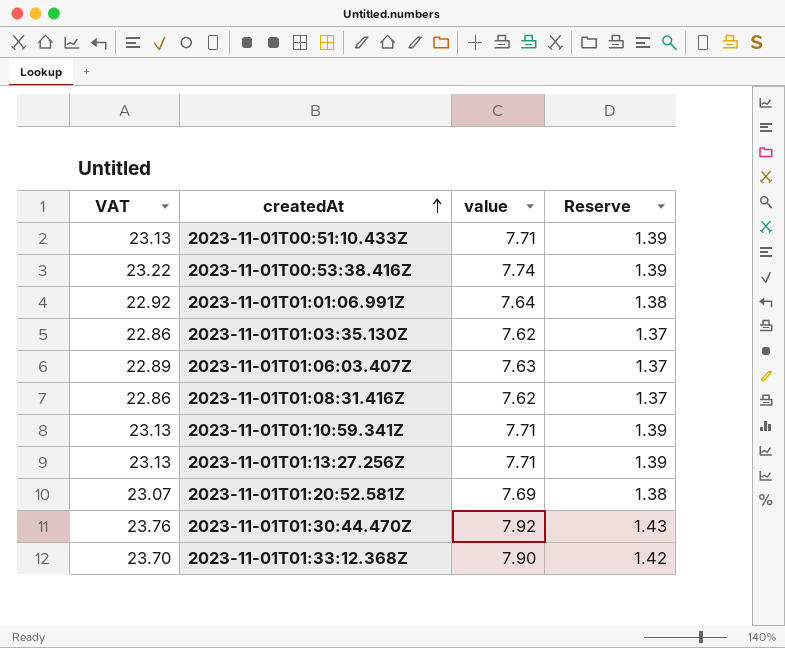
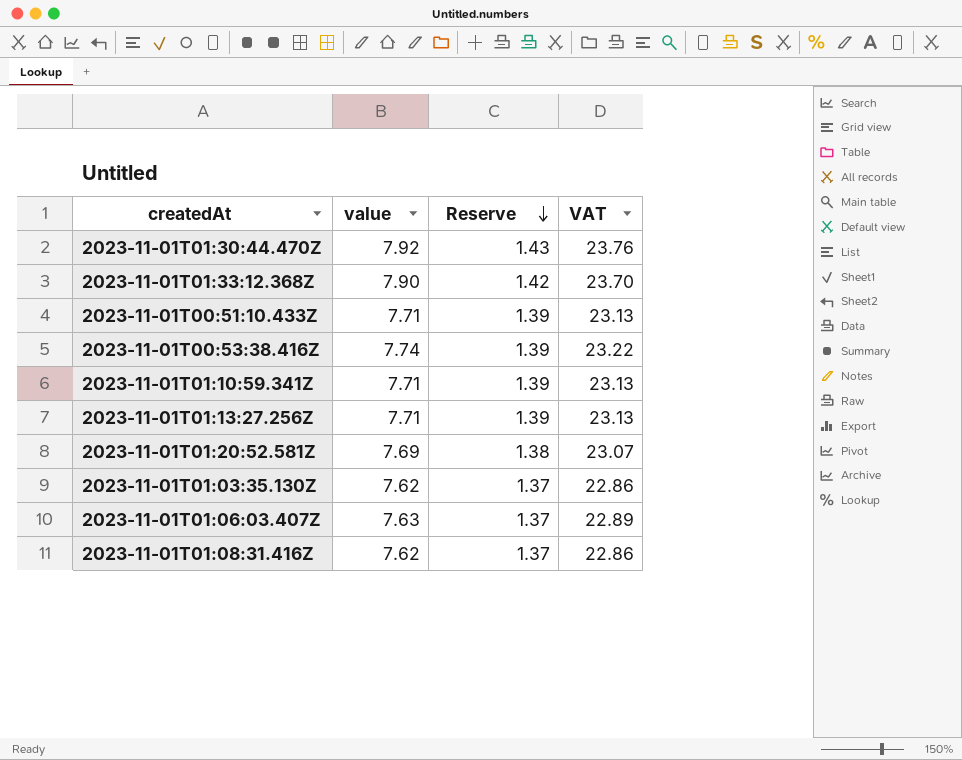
row order: createdAt ascending -> Reserve descending
column VAT | position: 1 -> 4
row 2023-11-01T01:01:06.991Z: 22.92 | 7.64 | 1.38 -> none

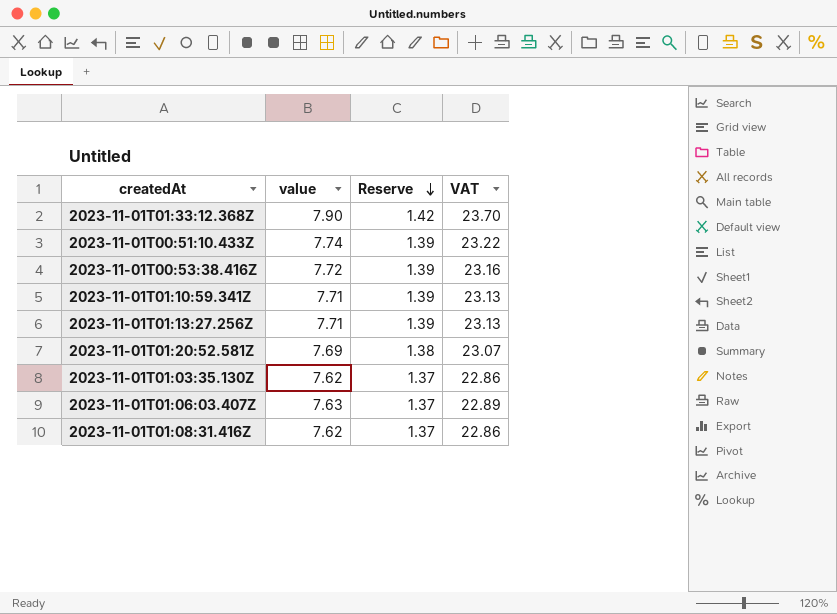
row 2023-11-01T01:30:44.470Z: 7.92 | 1.43 | 23.76 -> none
2023-11-01T00:51:10.433Z | value: 7.71 -> 7.74
2023-11-01T00:51:10.433Z | VAT: 23.13 -> 23.22
2023-11-01T00:53:38.416Z | value: 7.74 -> 7.72
2023-11-01T00:53:38.416Z | VAT: 23.22 -> 23.16

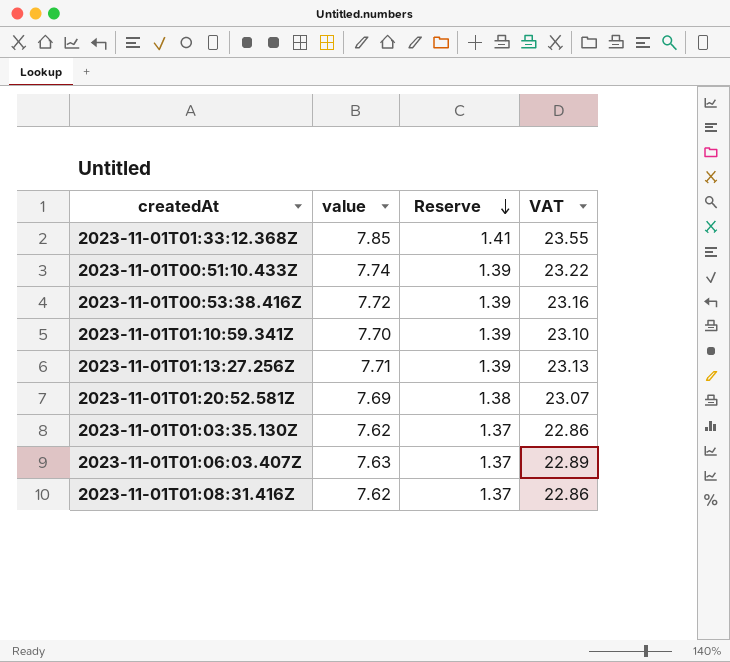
2023-11-01T01:33:12.368Z | value: 7.90 -> 7.85
2023-11-01T01:33:12.368Z | Reserve: 1.42 -> 1.41
2023-11-01T01:33:12.368Z | VAT: 23.70 -> 23.55
2023-11-01T01:10:59.341Z | value: 7.71 -> 7.70
2023-11-01T01:10:59.341Z | VAT: 23.13 -> 23.10

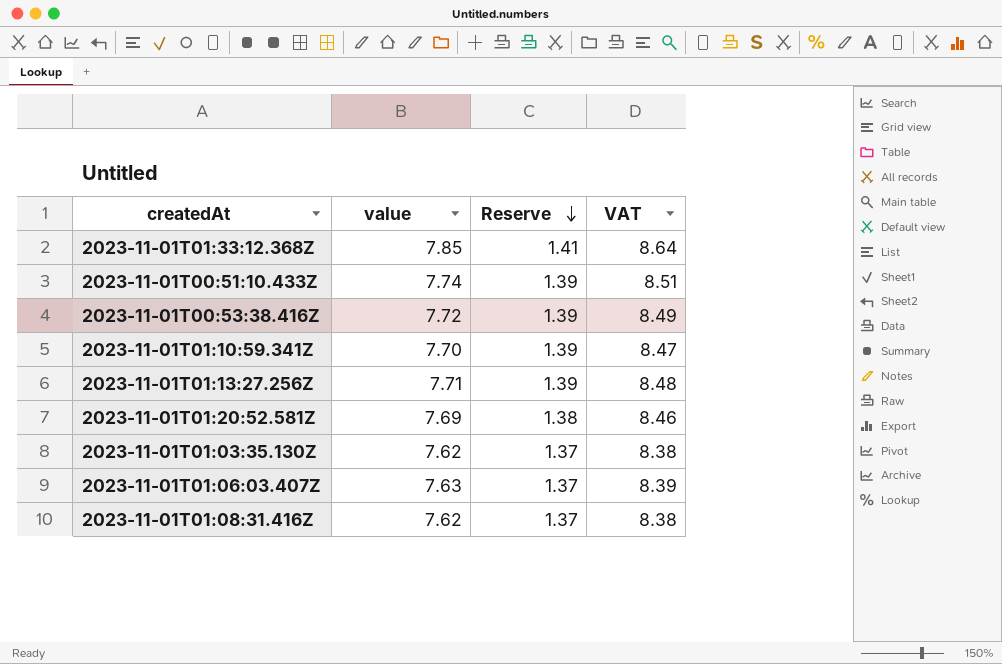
column VAT | formula: [value] * 3 -> [value] * 1.1

